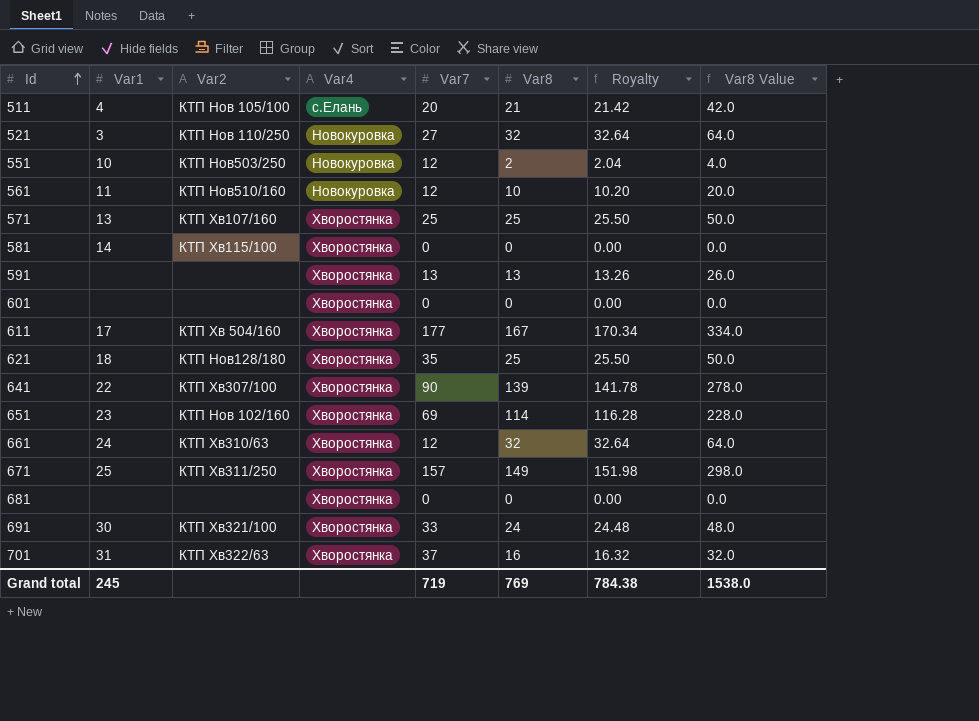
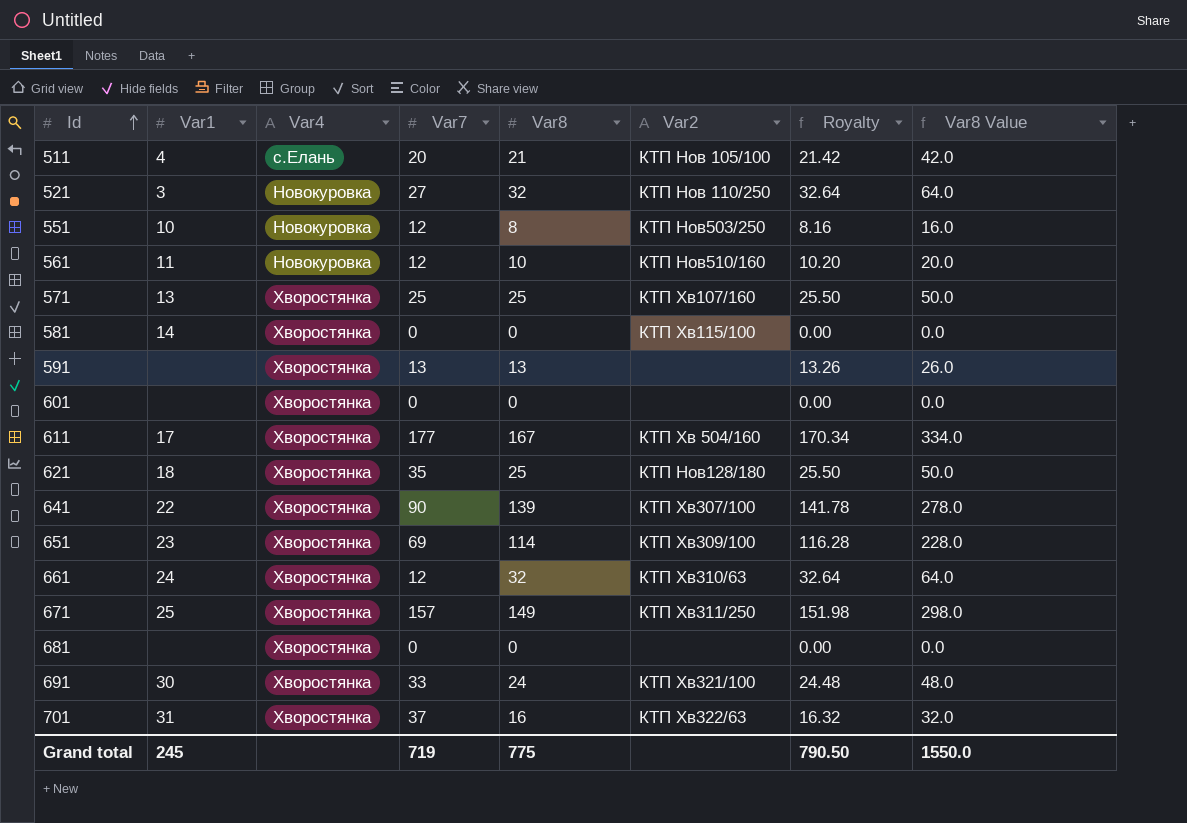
column Var2 | position: 3 -> 6
551 | Var8: 2 -> 8
551 | Royalty: 2.04 -> 8.16
551 | Var8 Value: 4.0 -> 16.0
651 | Var2: КТП Нов 102/160 -> КТП Хв309/100
Grand total | Var8: 769 -> 775
Grand total | Royalty: 784.38 -> 790.50
Grand total | Var8 Value: 1538.0 -> 1550.0

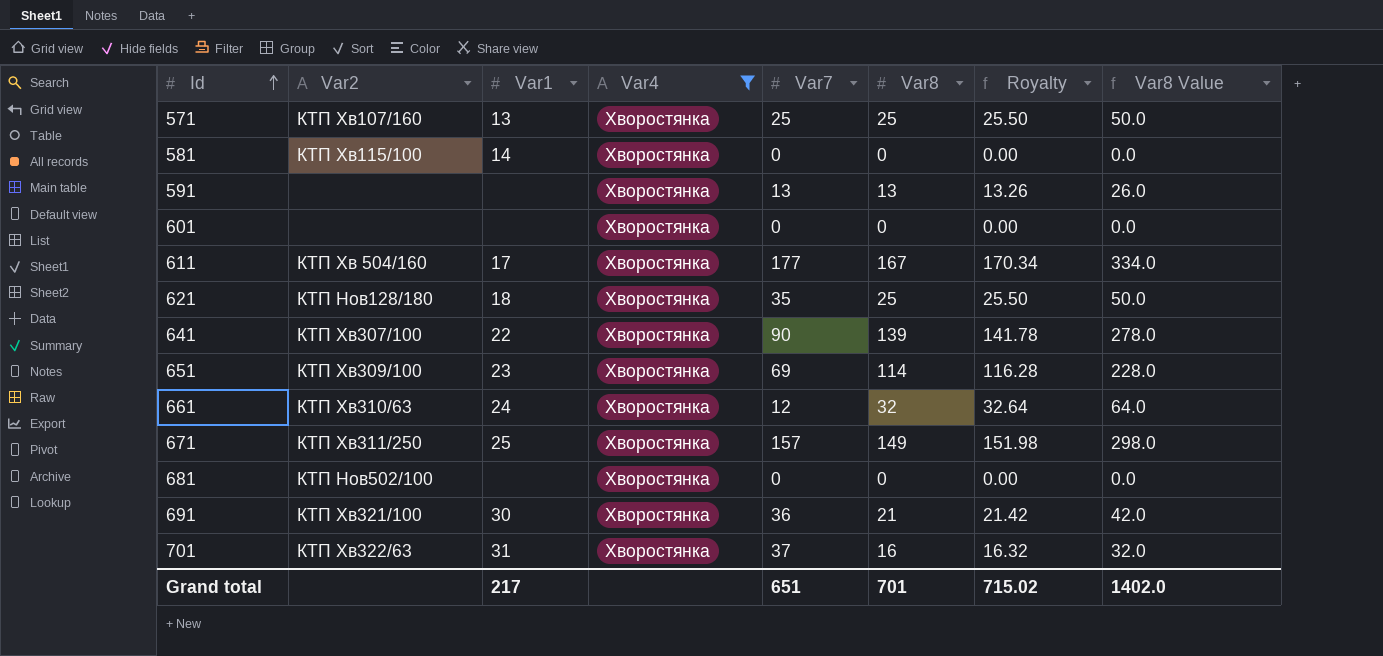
filter: none -> Var4 = Хворостянка
column Var2 | position: 6 -> 2
681 | Var2: none -> КТП Нов502/100
691 | Var7: 33 -> 36
691 | Var8: 24 -> 21
691 | Royalty: 24.48 -> 21.42
691 | Var8 Value: 48.0 -> 42.0
Grand total | Var1: 245 -> 217
Grand total | Var7: 719 -> 651
Grand total | Var8: 775 -> 701
Grand total | Royalty: 790.50 -> 715.02
Grand total | Var8 Value: 1550.0 -> 1402.0

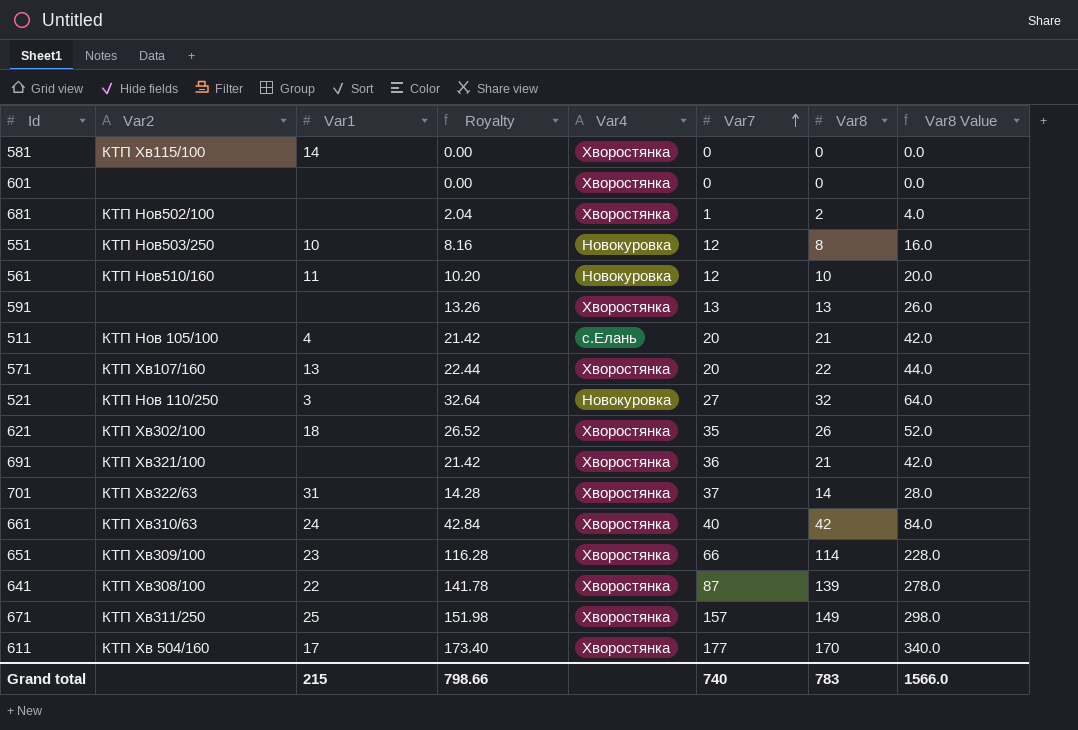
filter: Var4 = Хворостянка -> none
row order: Id ascending -> Var7 ascending
column Royalty | position: 7 -> 4
681 | Royalty: 0.00 -> 2.04
681 | Var7: 0 -> 1
681 | Var8: 0 -> 2
681 | Var8 Value: 0.0 -> 4.0
571 | Royalty: 25.50 -> 22.44
571 | Var7: 25 -> 20
571 | Var8: 25 -> 22
571 | Var8 Value: 50.0 -> 44.0
621 | Var2: КТП Нов128/180 -> КТП Хв302/100
621 | Royalty: 25.50 -> 26.52
621 | Var8: 25 -> 26
621 | Var8 Value: 50.0 -> 52.0
691 | Var1: 30 -> none
701 | Royalty: 16.32 -> 14.28
701 | Var8: 16 -> 14
701 | Var8 Value: 32.0 -> 28.0
661 | Royalty: 32.64 -> 42.84
661 | Var7: 12 -> 40
661 | Var8: 32 -> 42
661 | Var8 Value: 64.0 -> 84.0
651 | Var7: 69 -> 66
641 | Var2: КТП Хв307/100 -> КТП Хв308/100
641 | Var7: 90 -> 87
611 | Royalty: 170.34 -> 173.40
611 | Var8: 167 -> 170
611 | Var8 Value: 334.0 -> 340.0
Grand total | Var1: 217 -> 215
Grand total | Royalty: 715.02 -> 798.66
Grand total | Var7: 651 -> 740
Grand total | Var8: 701 -> 783
Grand total | Var8 Value: 1402.0 -> 1566.0

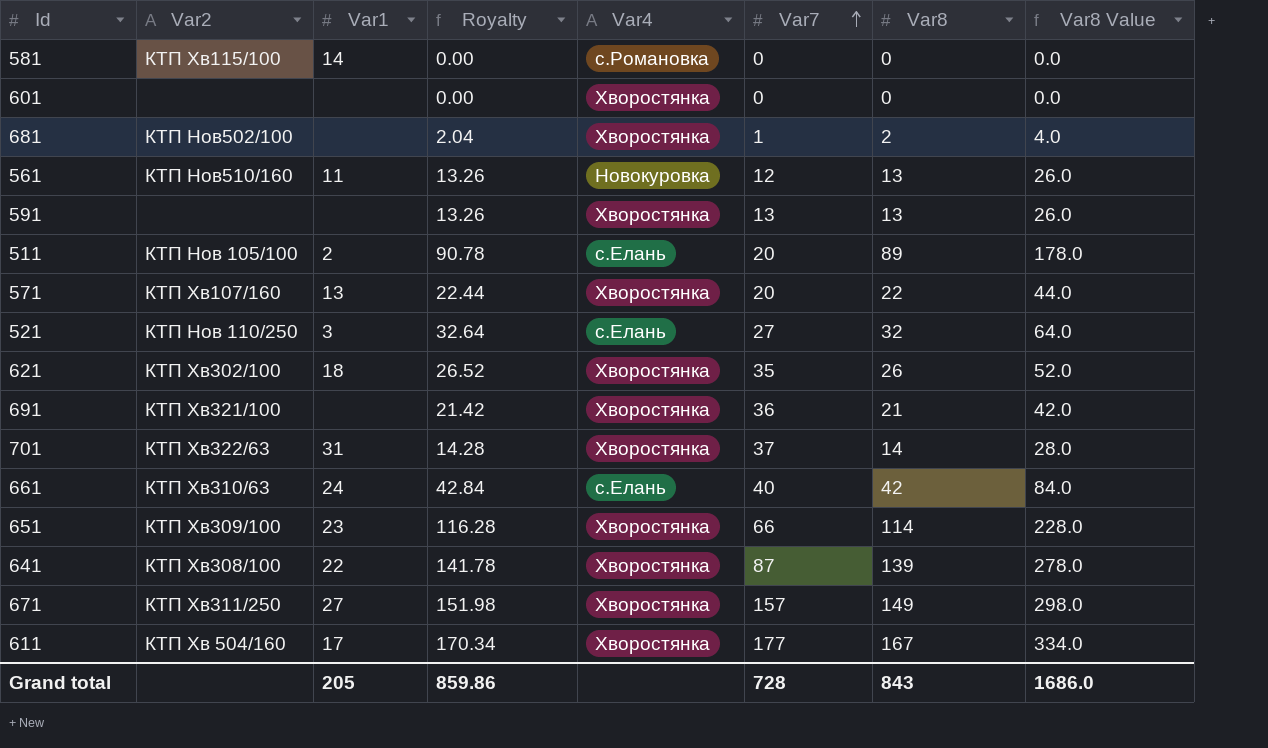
row 551: КТП Нов503/250 | 10 | 8.16 | Новокуровка | 12 | 8 | 16.0 -> none
581 | Var4: Хворостянка -> с.Романовка
561 | Royalty: 10.20 -> 13.26
561 | Var8: 10 -> 13
561 | Var8 Value: 20.0 -> 26.0
511 | Var1: 4 -> 2
511 | Royalty: 21.42 -> 90.78
511 | Var8: 21 -> 89
511 | Var8 Value: 42.0 -> 178.0
521 | Var4: Новокуровка -> с.Елань
661 | Var4: Хворостянка -> с.Елань
671 | Var1: 25 -> 27
611 | Royalty: 173.40 -> 170.34
611 | Var8: 170 -> 167
611 | Var8 Value: 340.0 -> 334.0
Grand total | Var1: 215 -> 205
Grand total | Royalty: 798.66 -> 859.86
Grand total | Var7: 740 -> 728
Grand total | Var8: 783 -> 843
Grand total | Var8 Value: 1566.0 -> 1686.0

